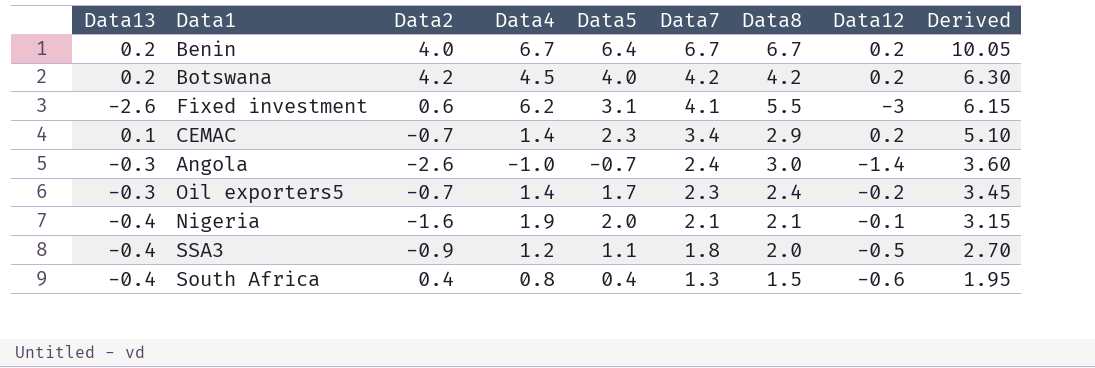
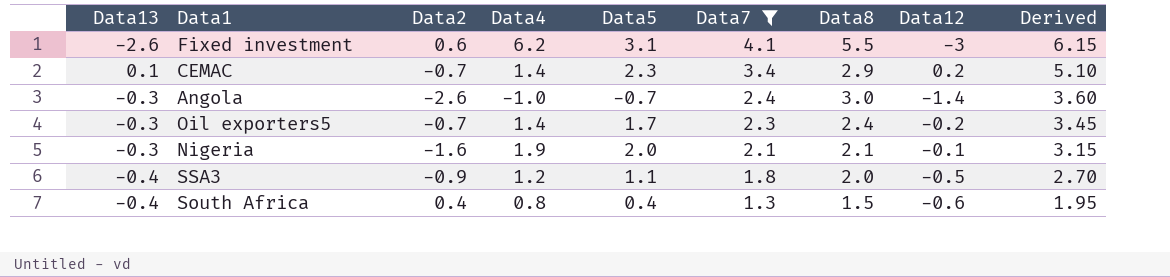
filter: none -> Data7 <= 4.1
Nigeria | Data13: -0.4 -> -0.3

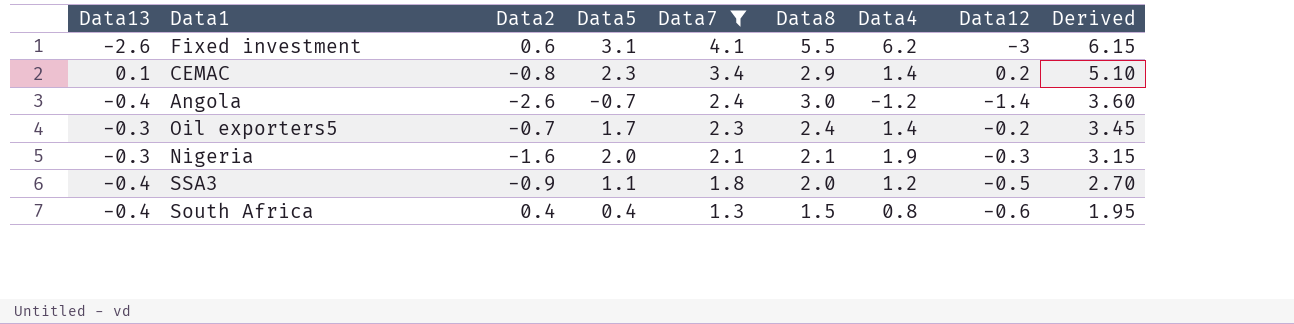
column Data4 | position: 4 -> 7
CEMAC | Data2: -0.7 -> -0.8
Angola | Data13: -0.3 -> -0.4
Angola | Data4: -1.0 -> -1.2
Nigeria | Data12: -0.1 -> -0.3

